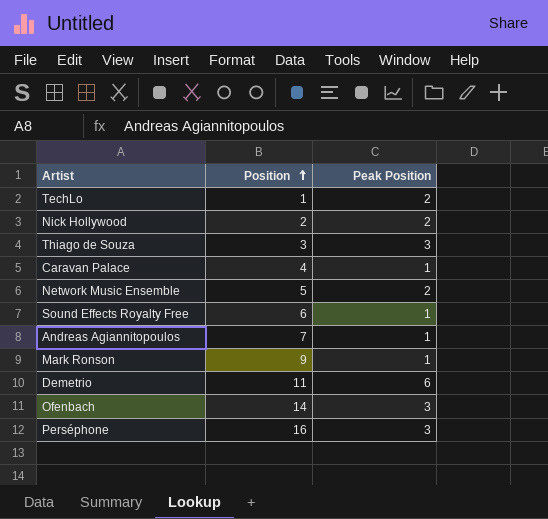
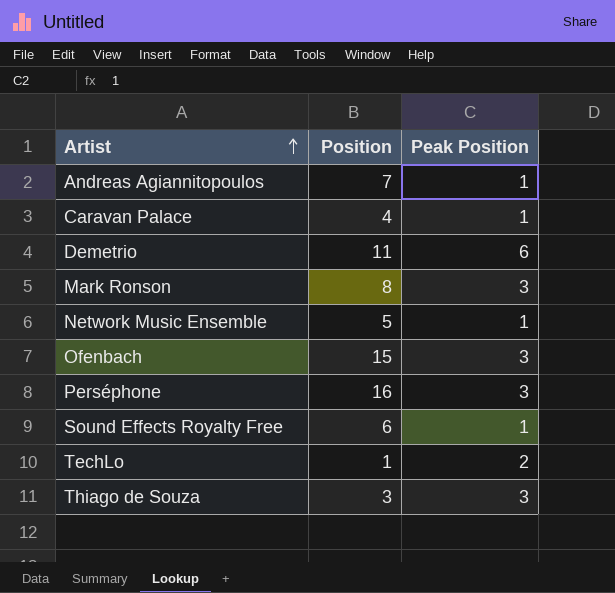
row order: Position ascending -> Artist ascending
row Nick Hollywood: 2 | 2 -> none
Mark Ronson | Position: 9 -> 8
Mark Ronson | Peak Position: 1 -> 3
Network Music Ensemble | Peak Position: 2 -> 1
Ofenbach | Position: 14 -> 15

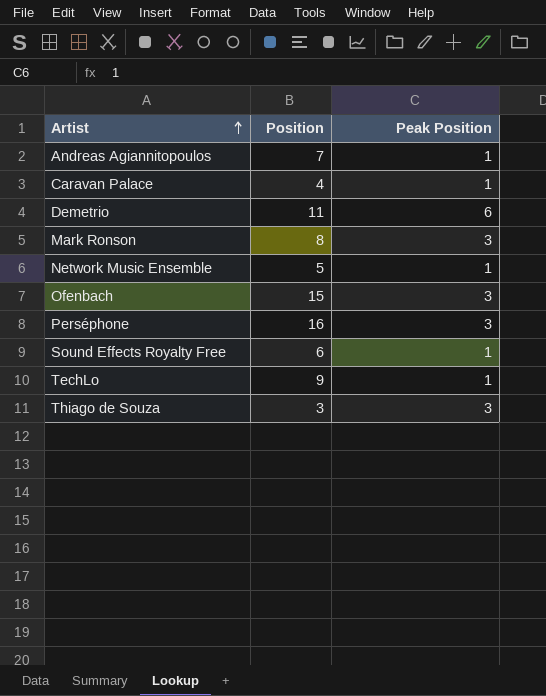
TechLo | Position: 1 -> 9
TechLo | Peak Position: 2 -> 1

